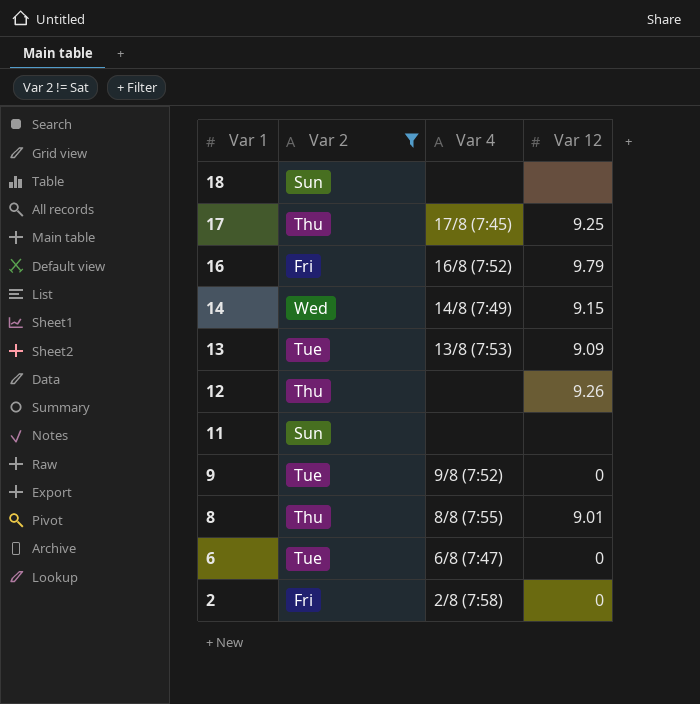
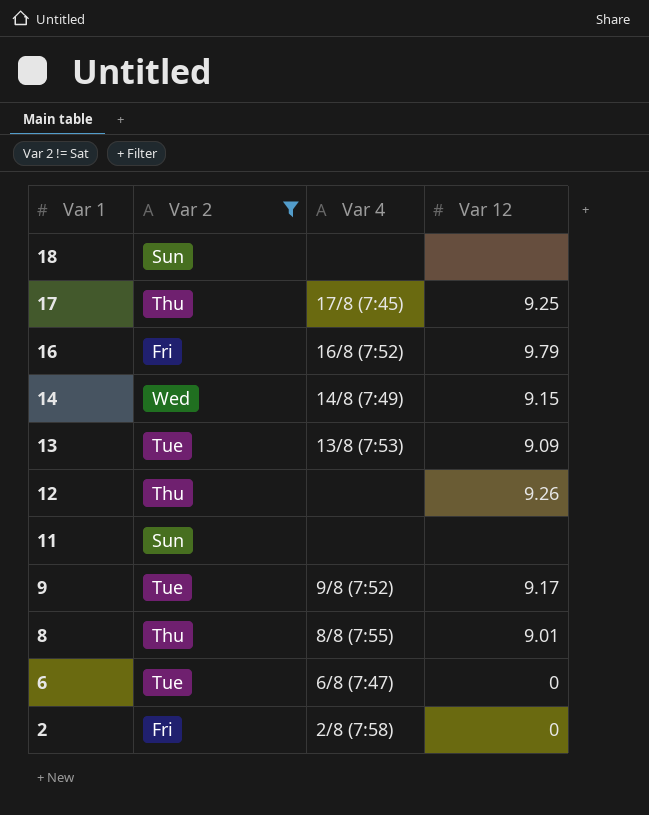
9 | Var 12: 0 -> 9.17

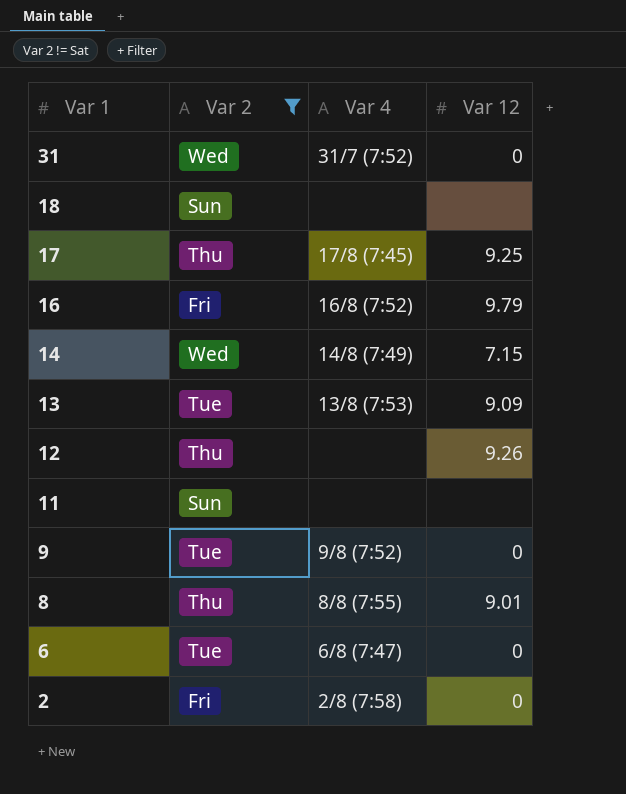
row 31: none -> Wed | 31/7 (7:52) | 0
14 | Var 12: 9.15 -> 7.15
9 | Var 12: 9.17 -> 0

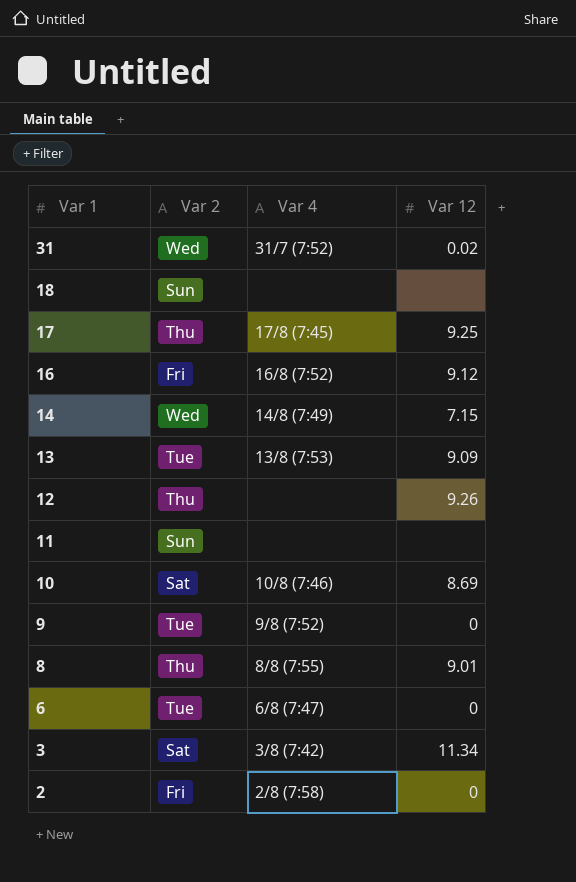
filter: Var 2 != Sat -> none
31 | Var 12: 0 -> 0.02
16 | Var 12: 9.79 -> 9.12

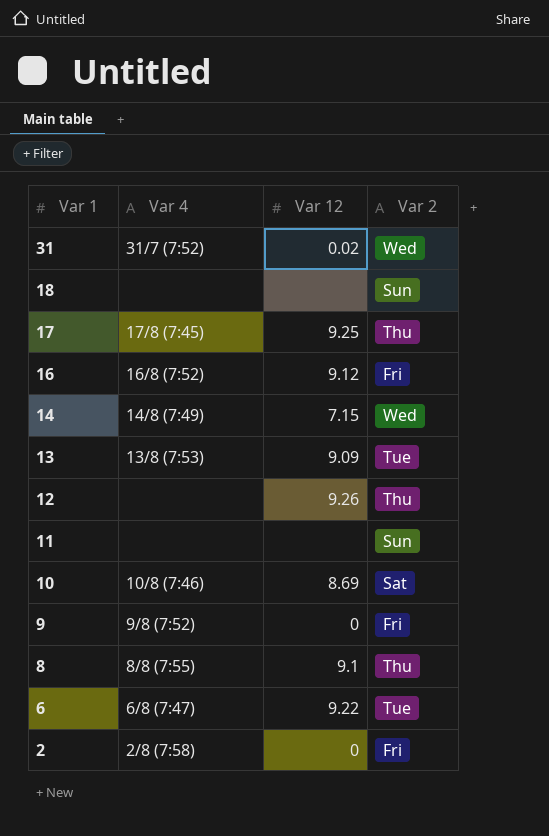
column Var 2 | position: 2 -> 4
row 3: Sat | 3/8 (7:42) | 11.34 -> none
9 | Var 2: Tue -> Fri
8 | Var 12: 9.01 -> 9.1
6 | Var 12: 0 -> 9.22

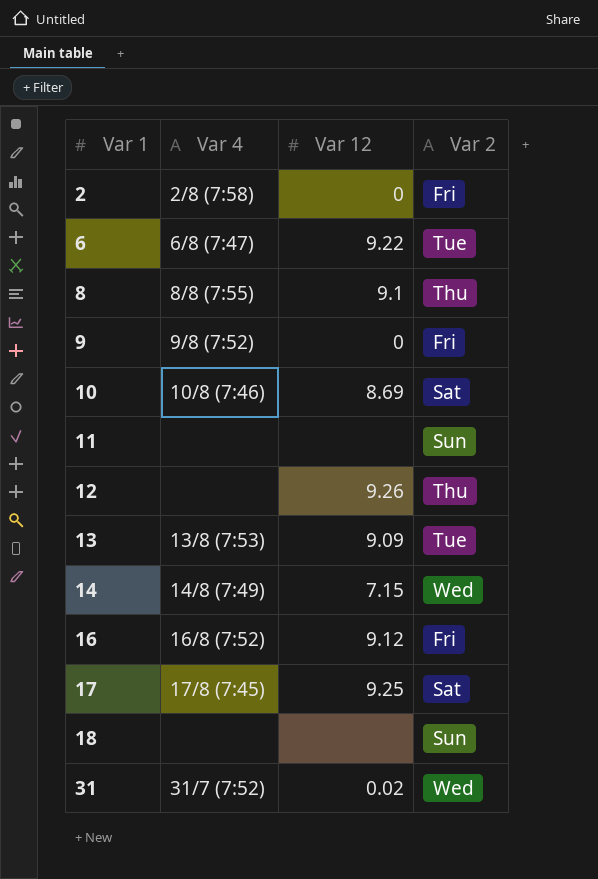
row order: Var 1 descending -> Var 1 ascending
17 | Var 2: Thu -> Sat

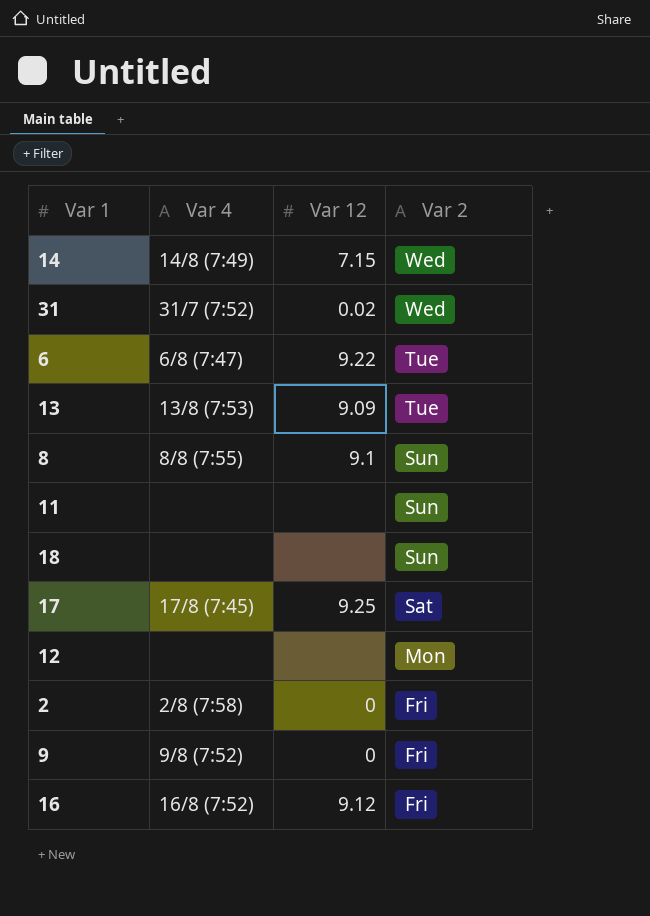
row order: Var 1 ascending -> Var 2 descending
row 10: 10/8 (7:46) | 8.69 | Sat -> none
8 | Var 2: Thu -> Sun
12 | Var 12: 9.26 -> none
12 | Var 2: Thu -> Mon

